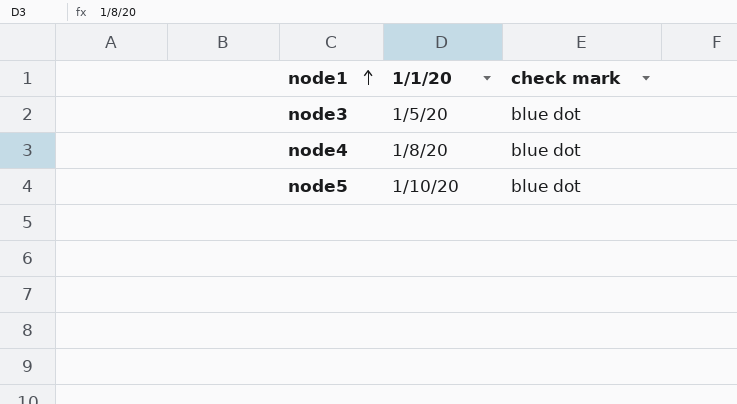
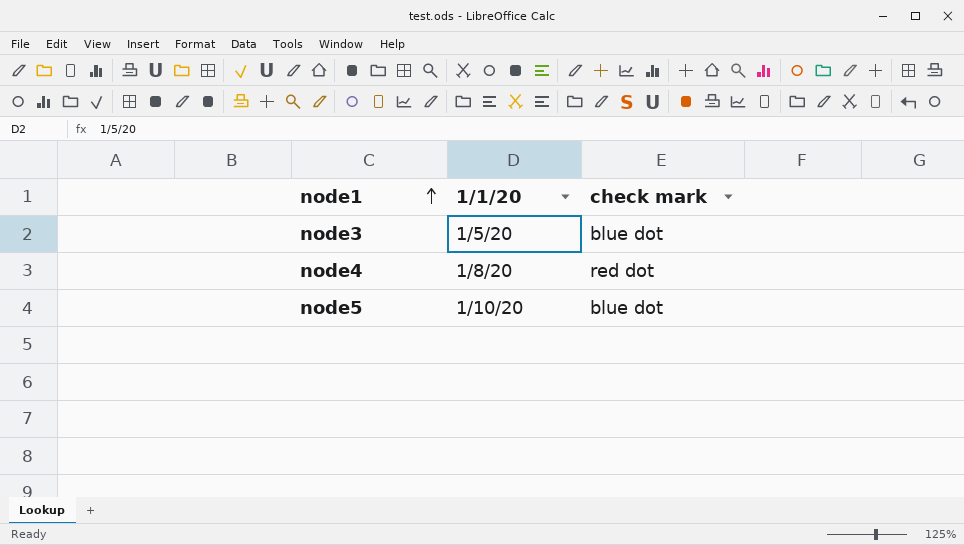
node4 | check mark: blue dot -> red dot

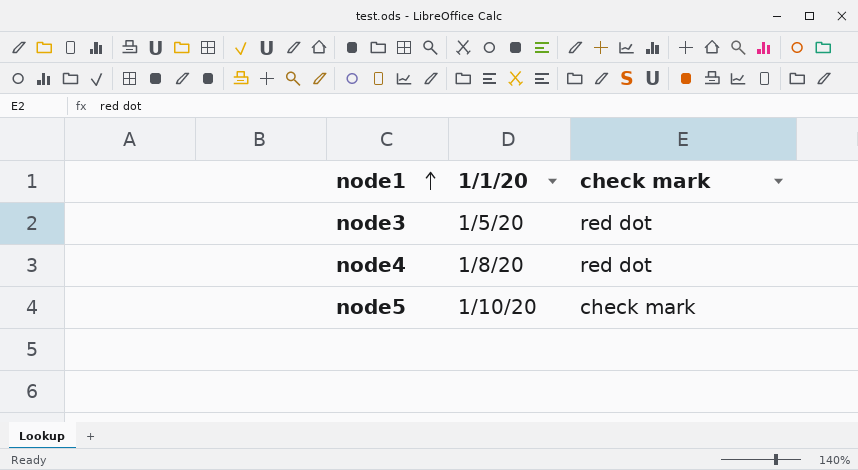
node3 | check mark: blue dot -> red dot
node5 | check mark: blue dot -> check mark

